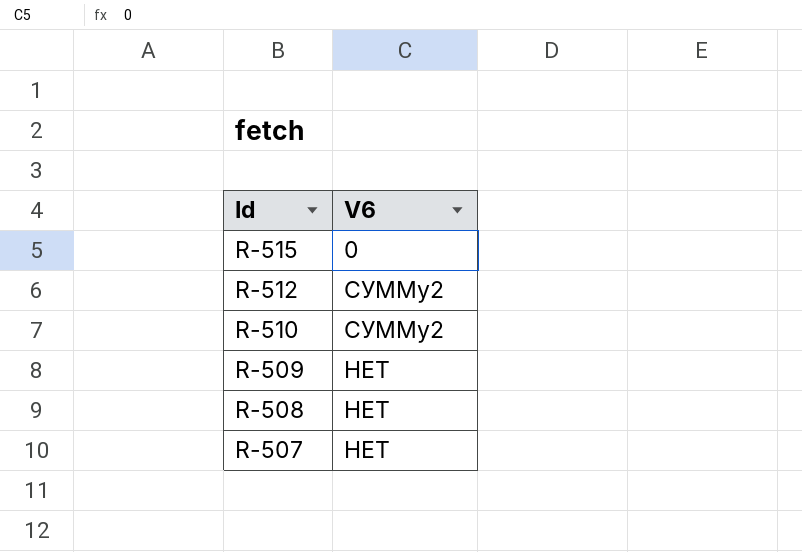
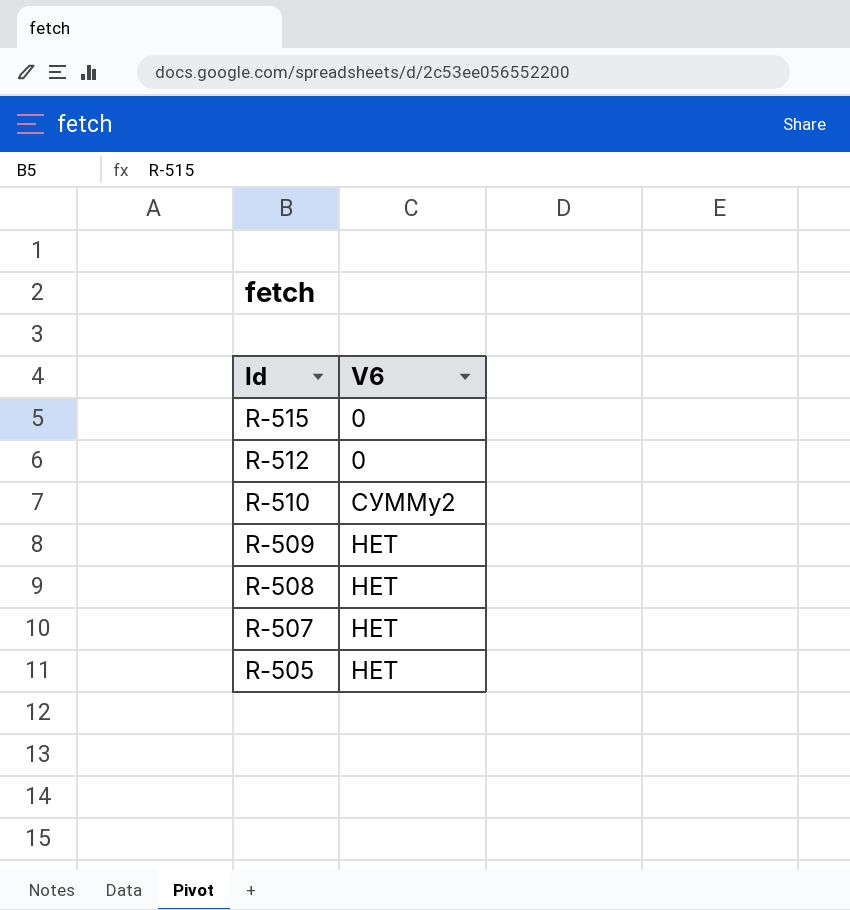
R-512 | V6: СУММу2 -> 0
row R-505: none -> НЕТ

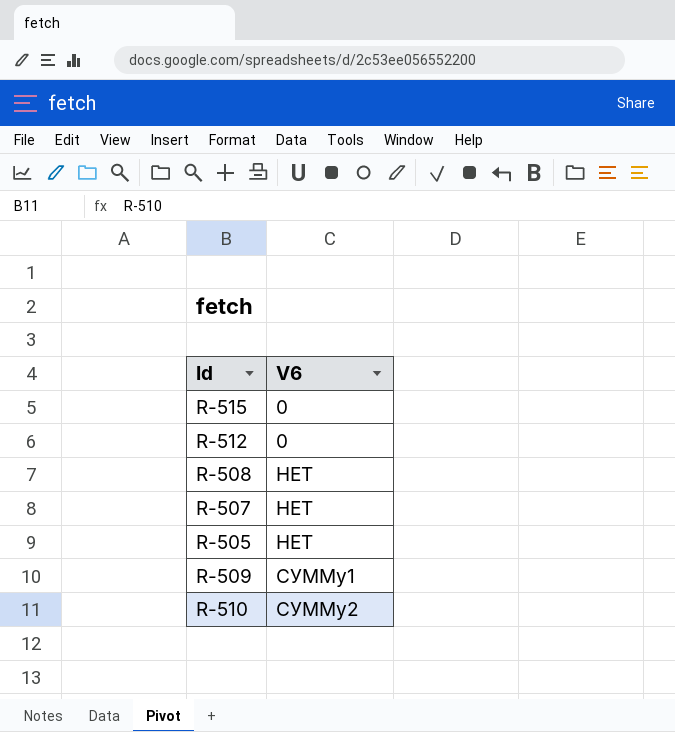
row order: Id descending -> V6 ascending
R-509 | V6: НЕТ -> СУММу1

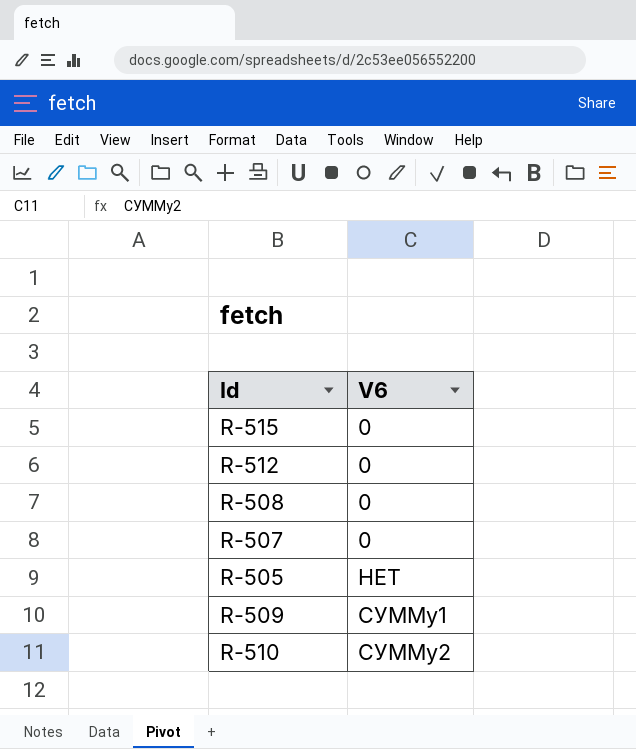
R-508 | V6: НЕТ -> 0
R-507 | V6: НЕТ -> 0

